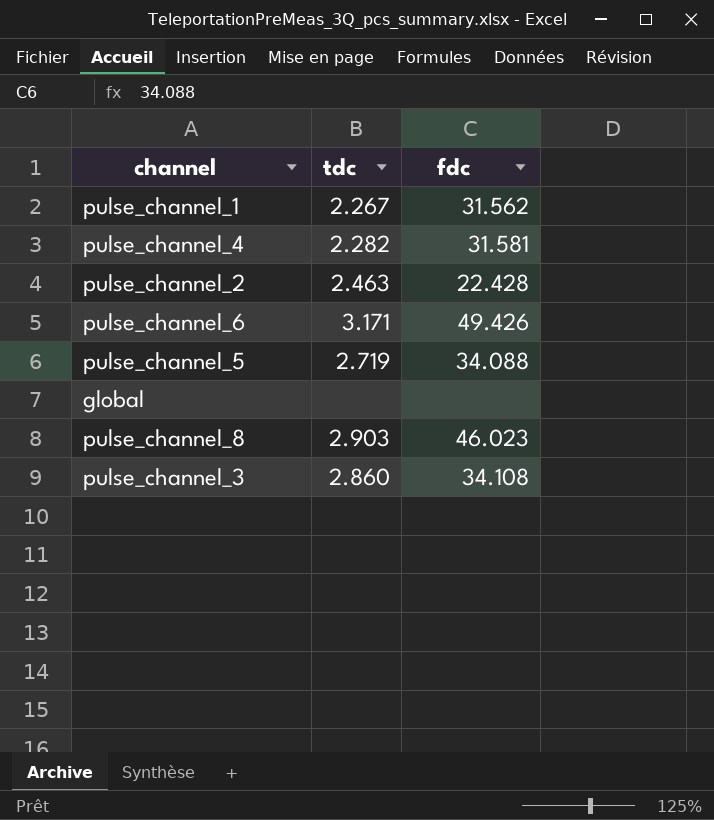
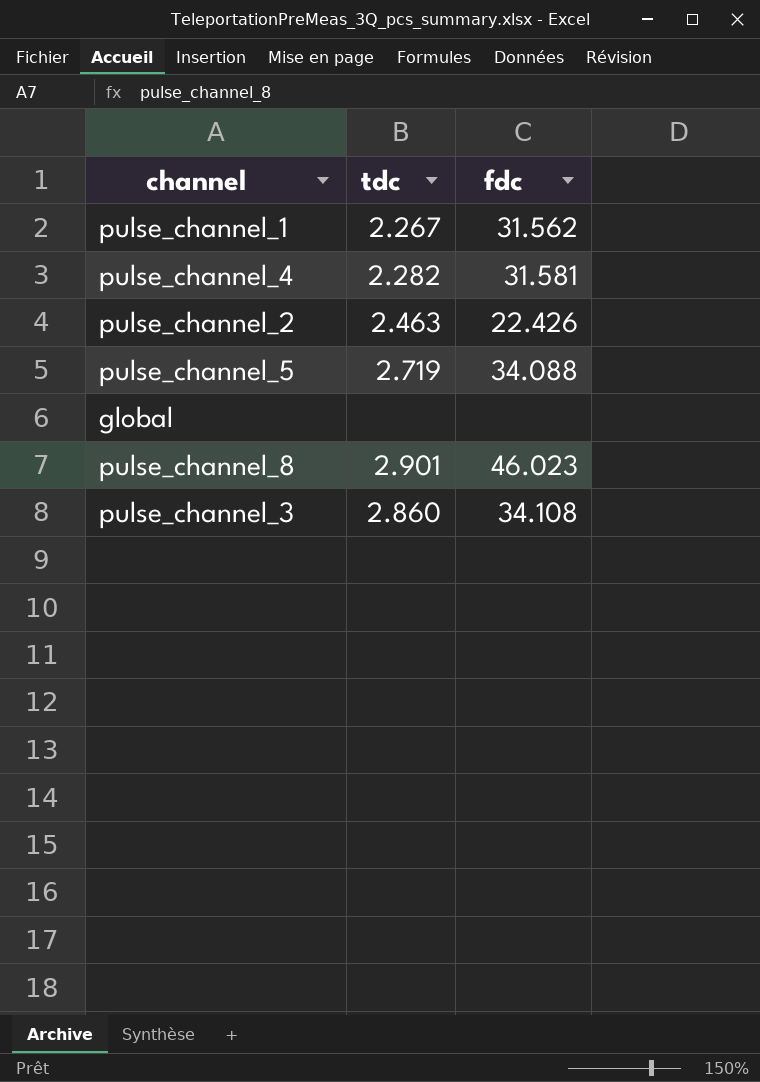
row pulse_channel_6: 3.171 | 49.426 -> none
pulse_channel_2 | fdc: 22.428 -> 22.426
pulse_channel_8 | tdc: 2.903 -> 2.901

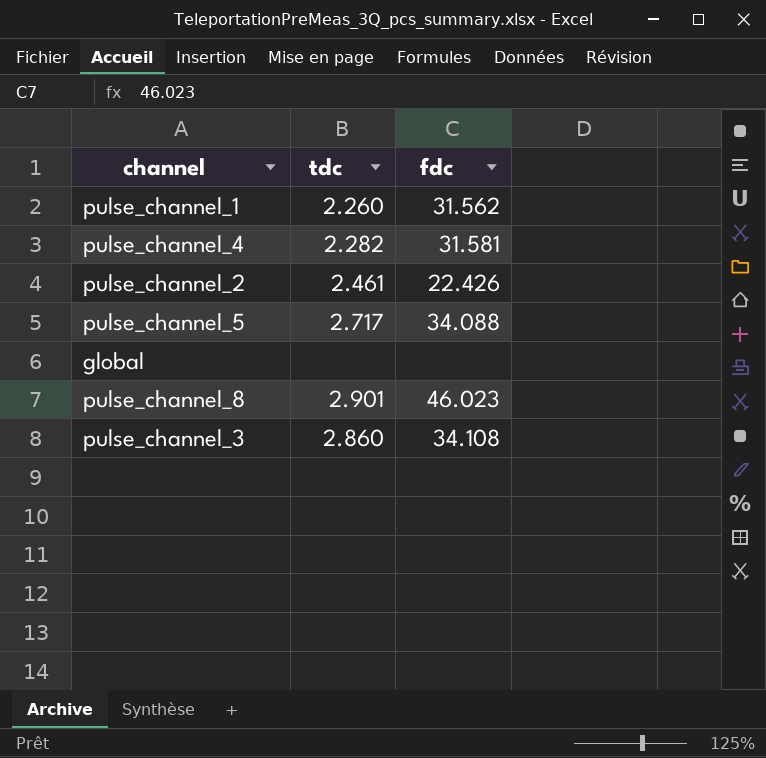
pulse_channel_1 | tdc: 2.267 -> 2.260
pulse_channel_2 | tdc: 2.463 -> 2.461
pulse_channel_5 | tdc: 2.719 -> 2.717

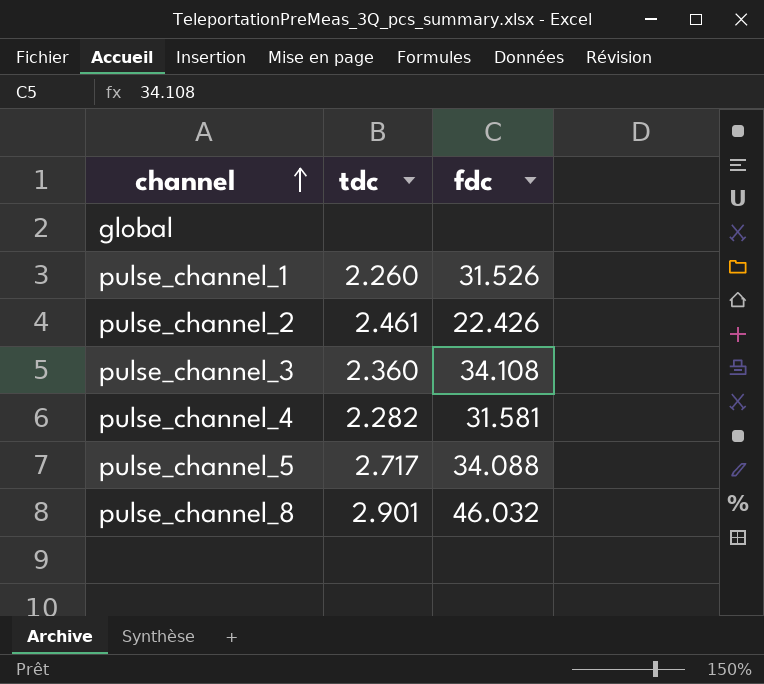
row order: none -> channel ascending
pulse_channel_1 | fdc: 31.562 -> 31.526
pulse_channel_3 | tdc: 2.860 -> 2.360
pulse_channel_8 | fdc: 46.023 -> 46.032

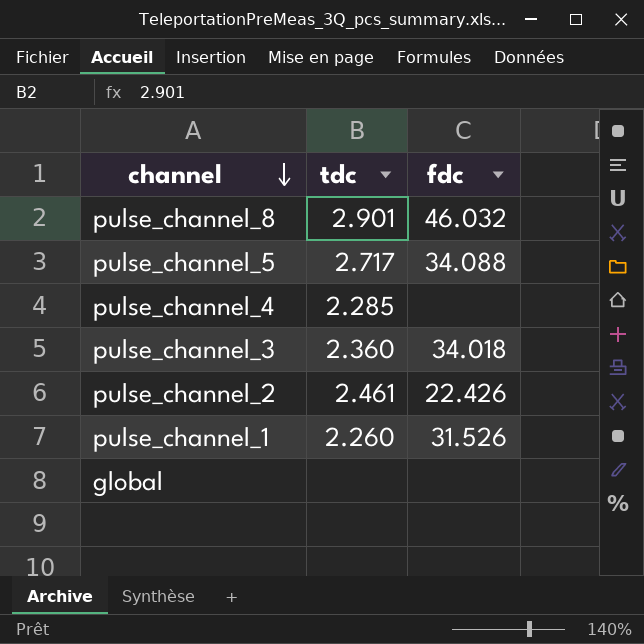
row order: channel ascending -> channel descending
pulse_channel_4 | tdc: 2.282 -> 2.285
pulse_channel_4 | fdc: 31.581 -> none
pulse_channel_3 | fdc: 34.108 -> 34.018

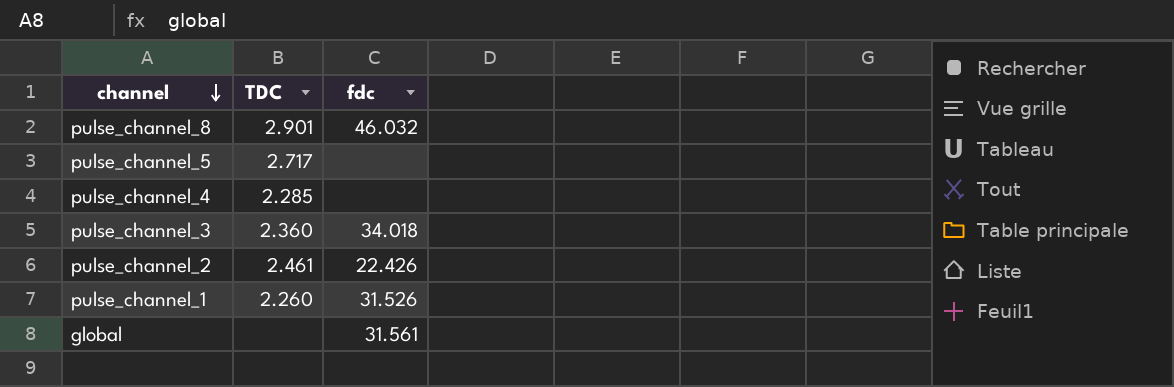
column name: tdc -> TDC
pulse_channel_5 | fdc: 34.088 -> none
global | fdc: none -> 31.561

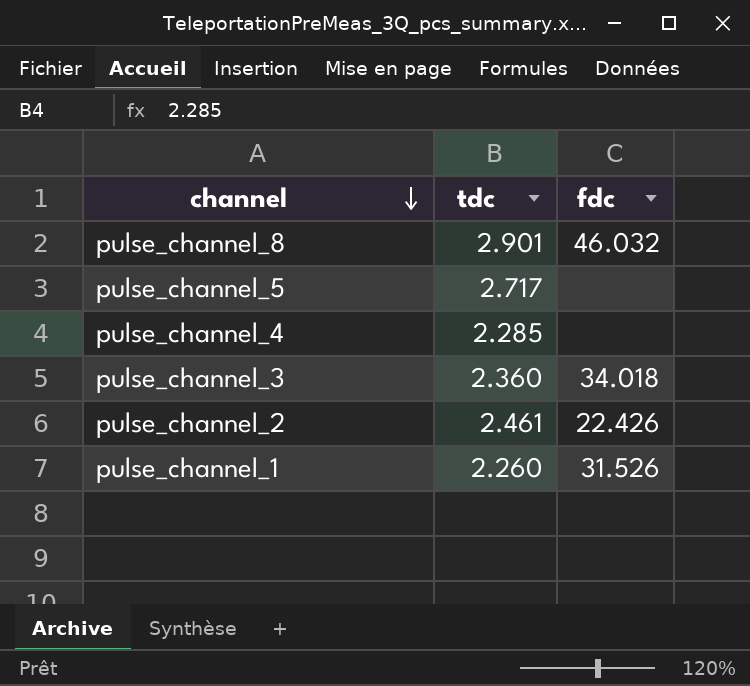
column name: TDC -> tdc
row global: none | 31.561 -> none

